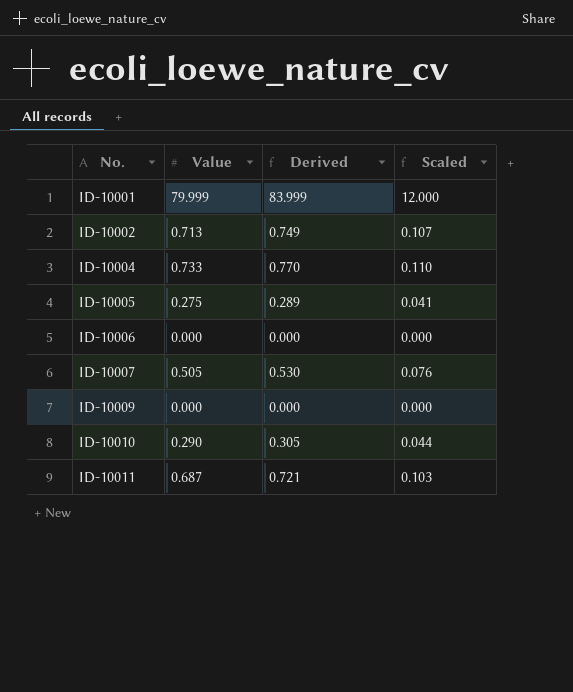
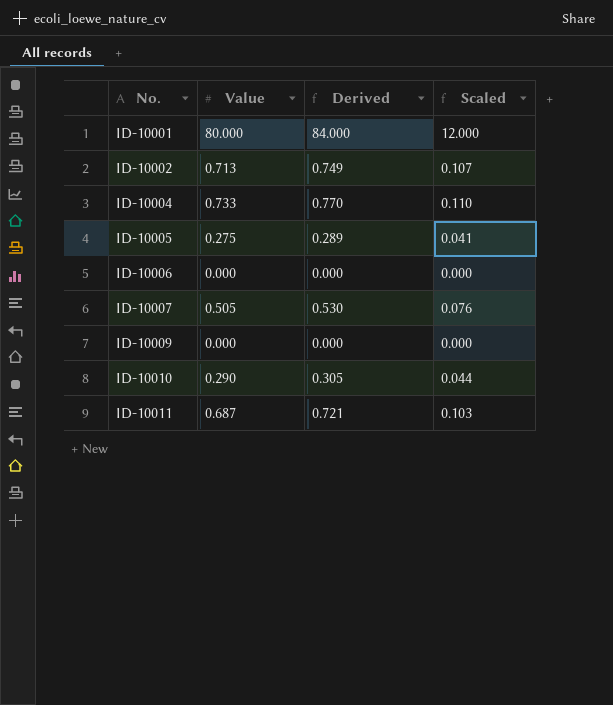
ID-10001 | Value: 79.999 -> 80.000
ID-10001 | Derived: 83.999 -> 84.000

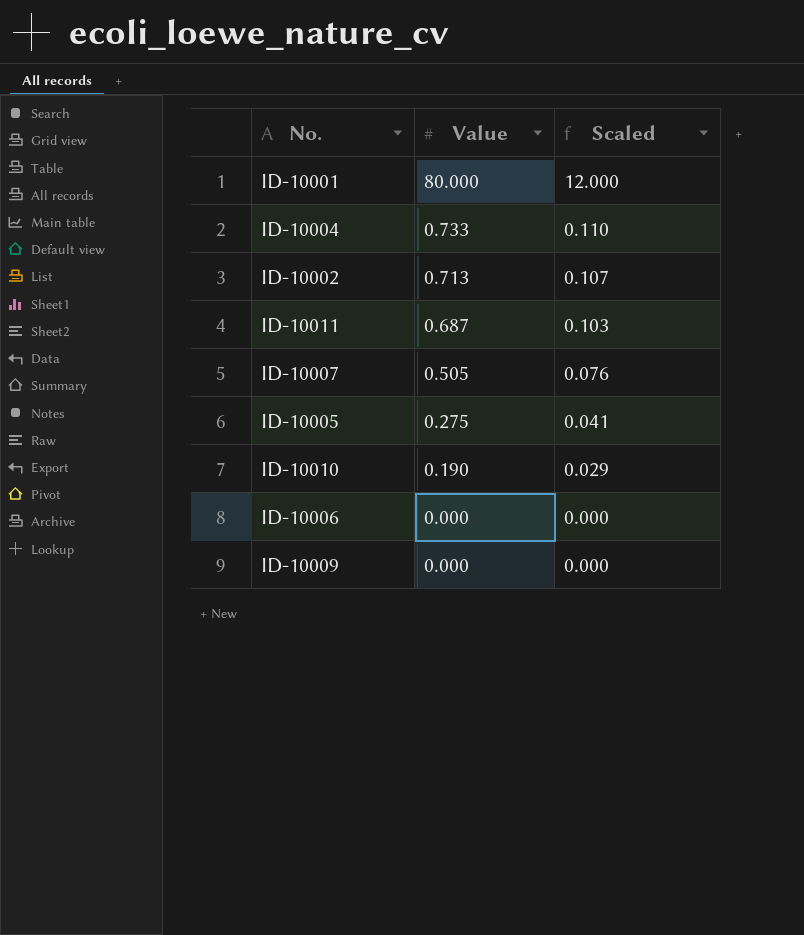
row order: No. ascending -> Value descending
column Derived | formula: [Value] * 1.05 -> none
ID-10010 | Value: 0.290 -> 0.190
ID-10010 | Scaled: 0.044 -> 0.029

